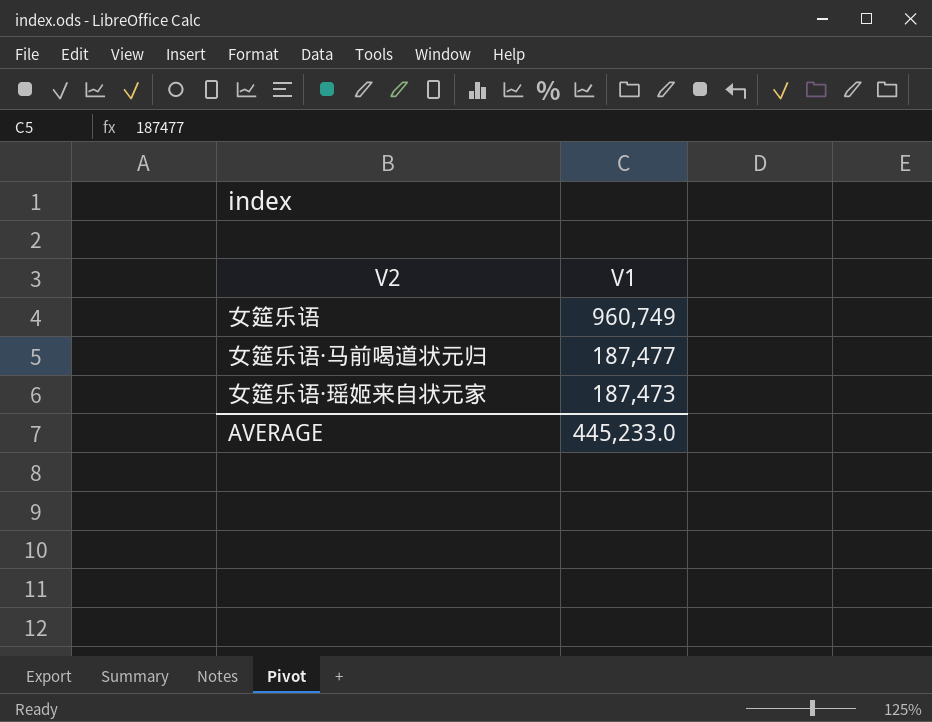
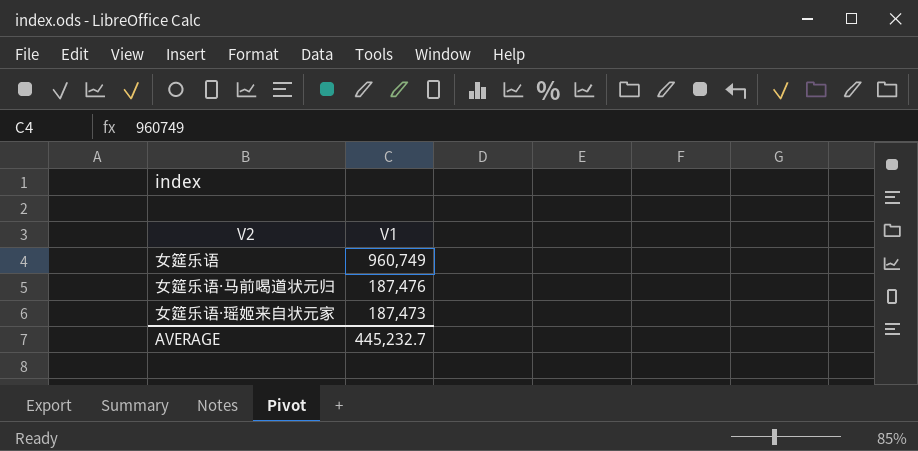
女筵乐语·马前喝道状元归 | V1: 187,477 -> 187,476
AVERAGE | V1: 445,233.0 -> 445,232.7

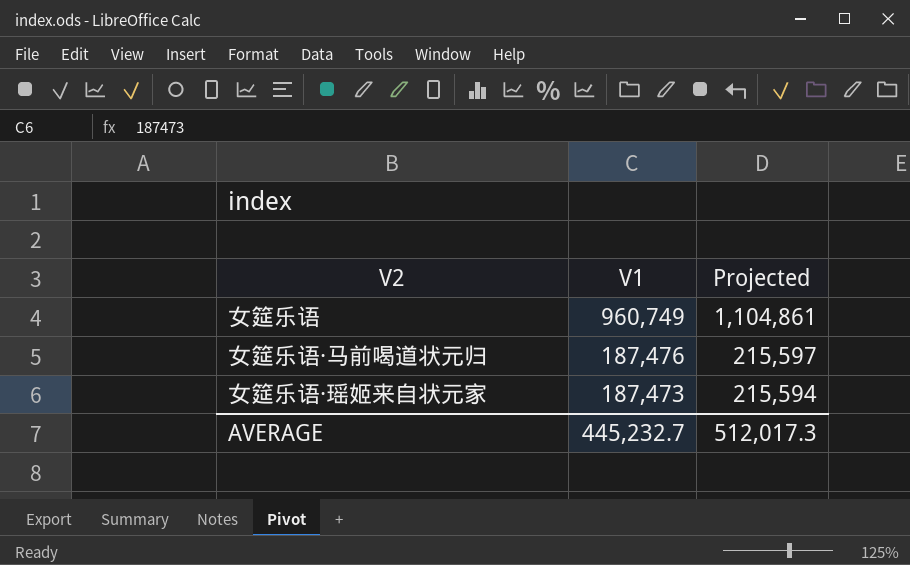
column Projected | formula: none -> [V1] * 1.15

